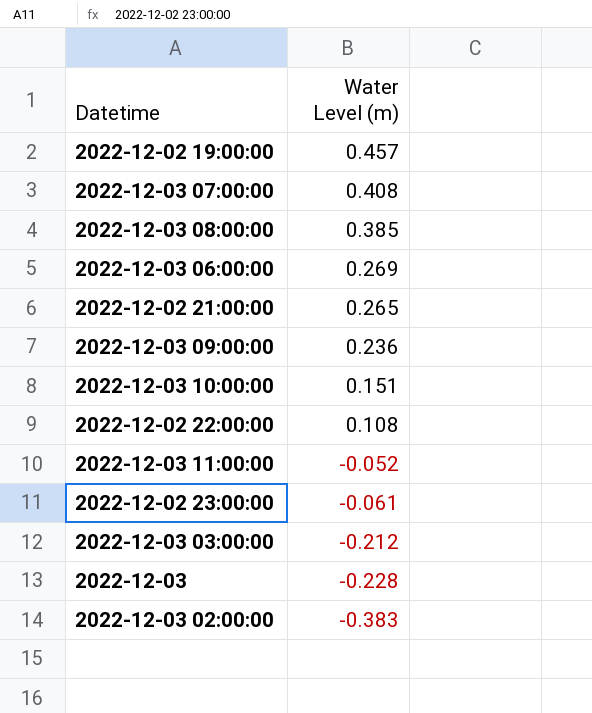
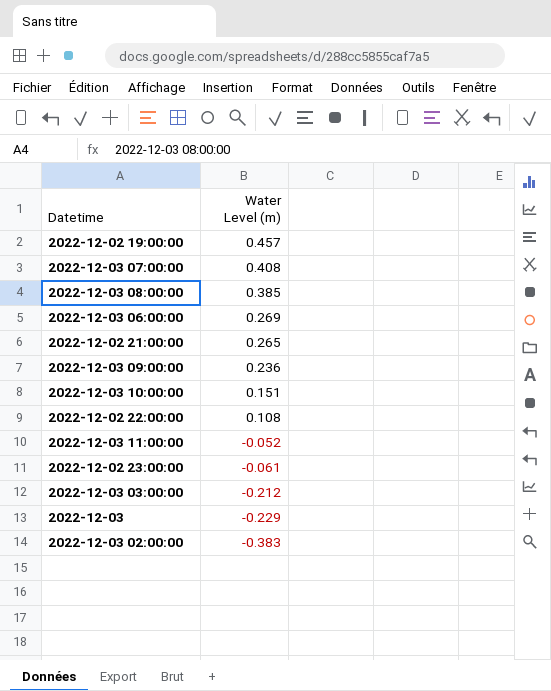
2022-12-03 | Water Level (m): -0.228 -> -0.229

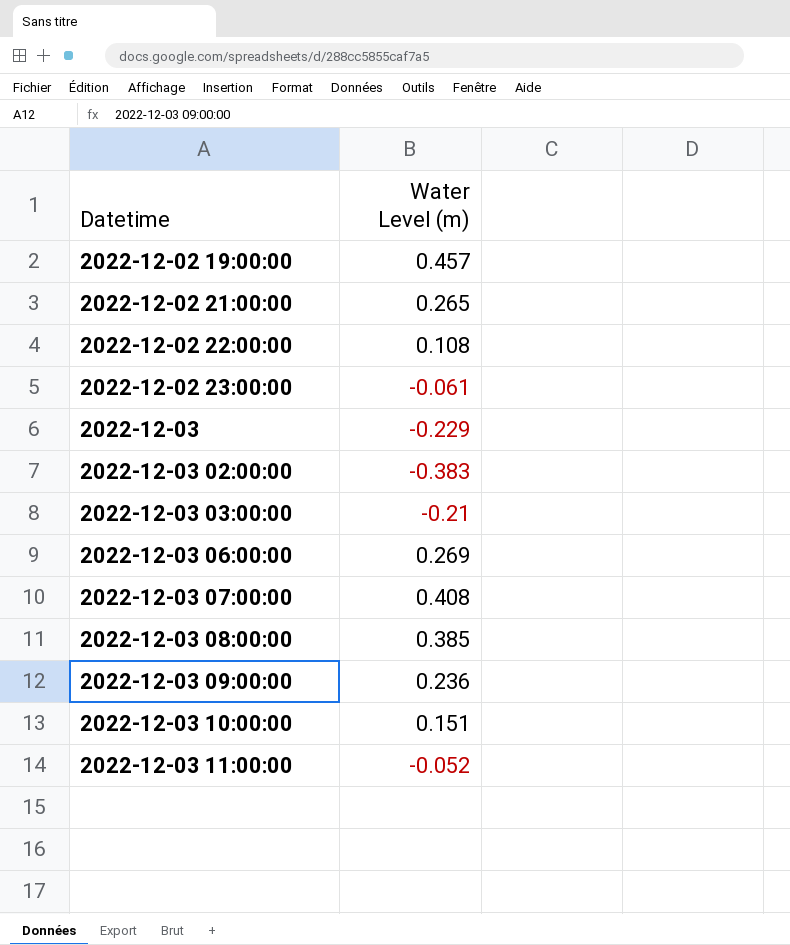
row order: Water Level (m) descending -> Datetime ascending
2022-12-03 03:00:00 | Water Level (m): -0.212 -> -0.21

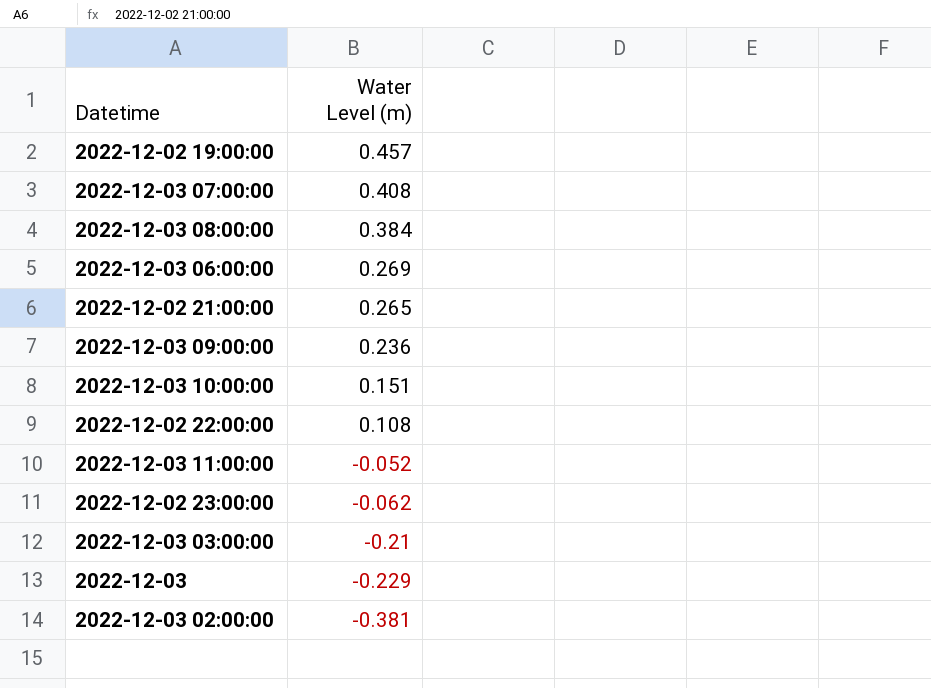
row order: Datetime ascending -> Water Level (m) descending
2022-12-03 08:00:00 | Water Level (m): 0.385 -> 0.384
2022-12-02 23:00:00 | Water Level (m): -0.061 -> -0.062
2022-12-03 02:00:00 | Water Level (m): -0.383 -> -0.381

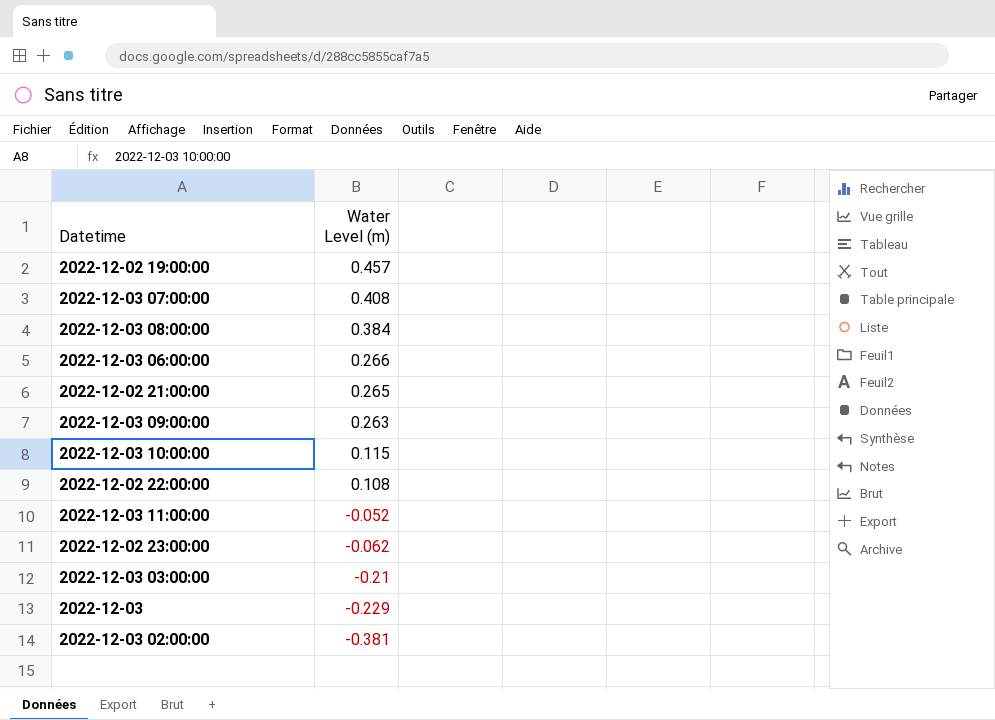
2022-12-03 06:00:00 | Water Level (m): 0.269 -> 0.266
2022-12-03 09:00:00 | Water Level (m): 0.236 -> 0.263
2022-12-03 10:00:00 | Water Level (m): 0.151 -> 0.115

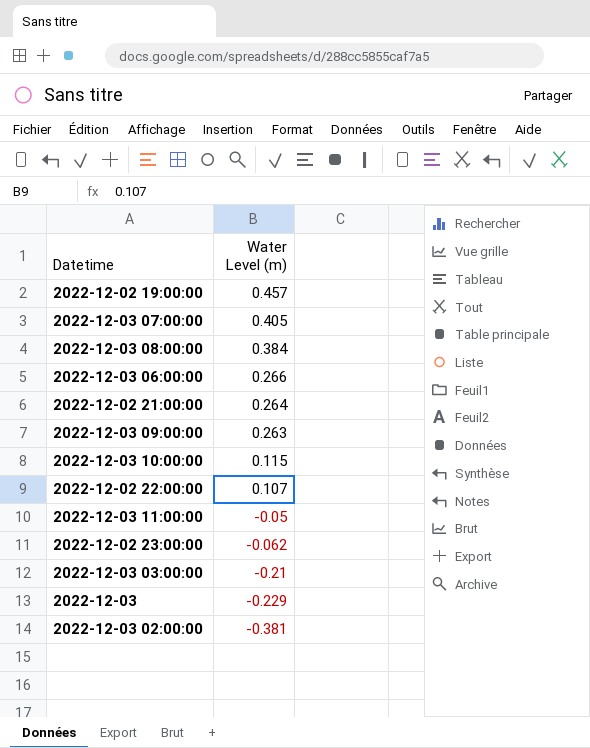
2022-12-03 07:00:00 | Water Level (m): 0.408 -> 0.405
2022-12-02 21:00:00 | Water Level (m): 0.265 -> 0.264
2022-12-02 22:00:00 | Water Level (m): 0.108 -> 0.107
2022-12-03 11:00:00 | Water Level (m): -0.052 -> -0.05

